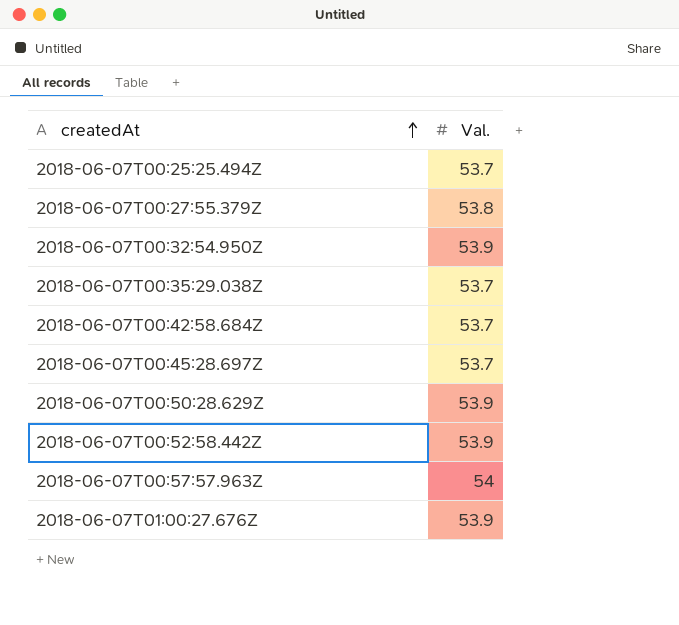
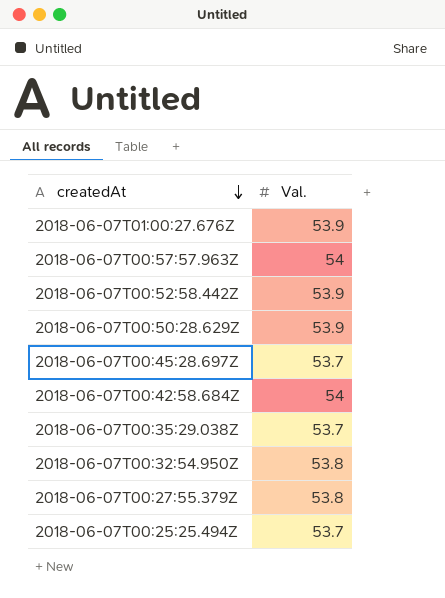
row order: createdAt ascending -> createdAt descending
2018-06-07T00:42:58.684Z | Val.: 53.7 -> 54
2018-06-07T00:32:54.950Z | Val.: 53.9 -> 53.8

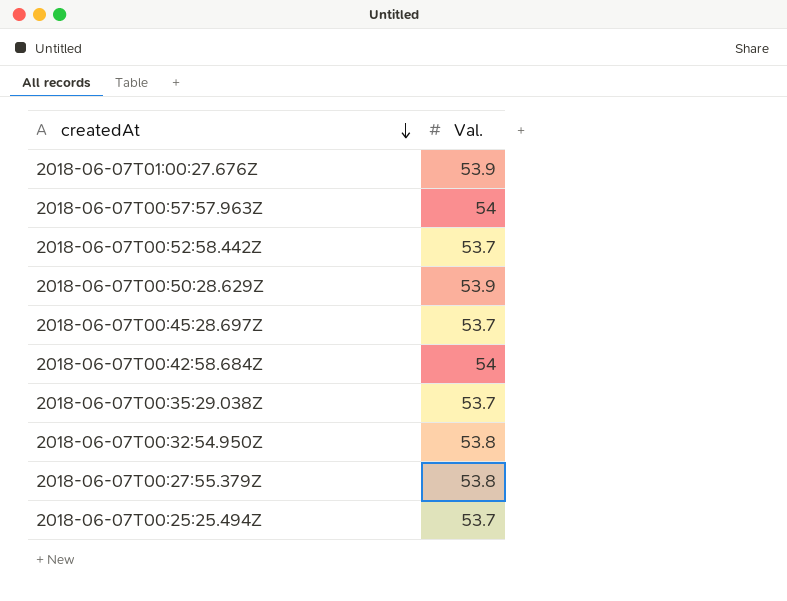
2018-06-07T00:52:58.442Z | Val.: 53.9 -> 53.7

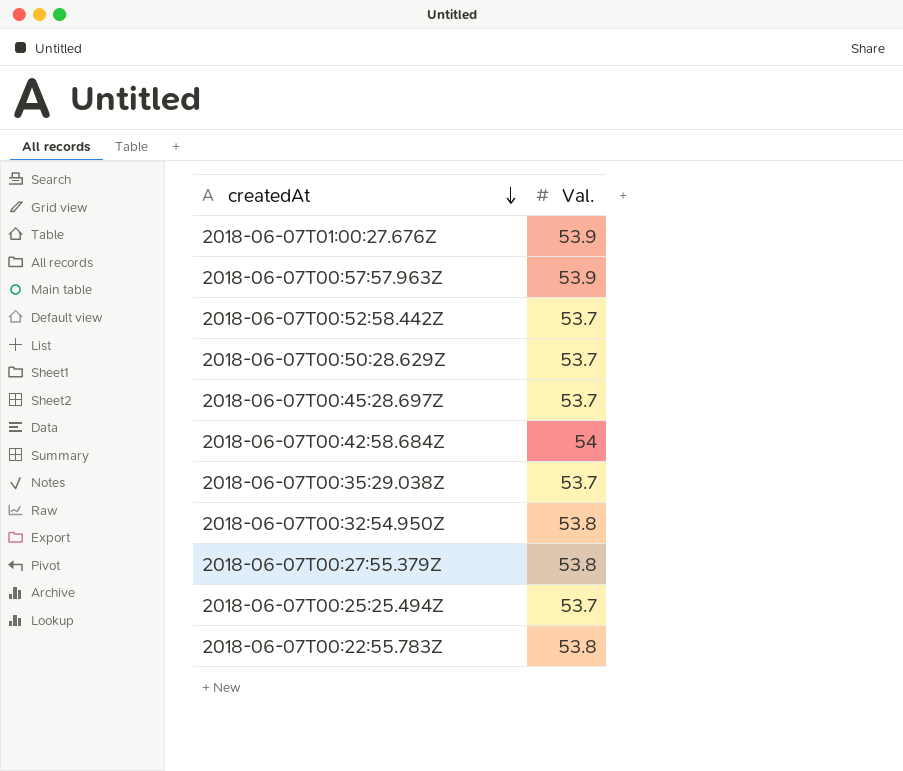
2018-06-07T00:57:57.963Z | Val.: 54 -> 53.9
2018-06-07T00:50:28.629Z | Val.: 53.9 -> 53.7
row 2018-06-07T00:22:55.783Z: none -> 53.8

